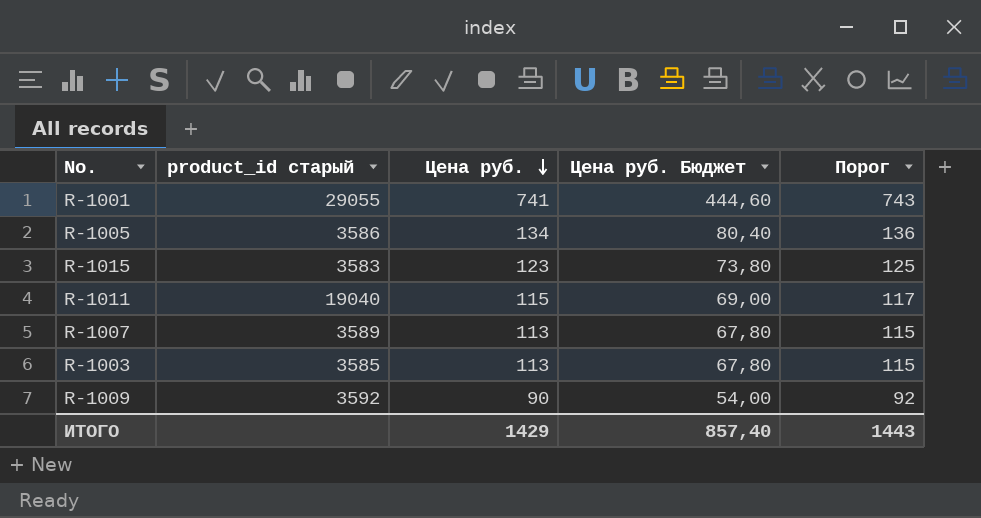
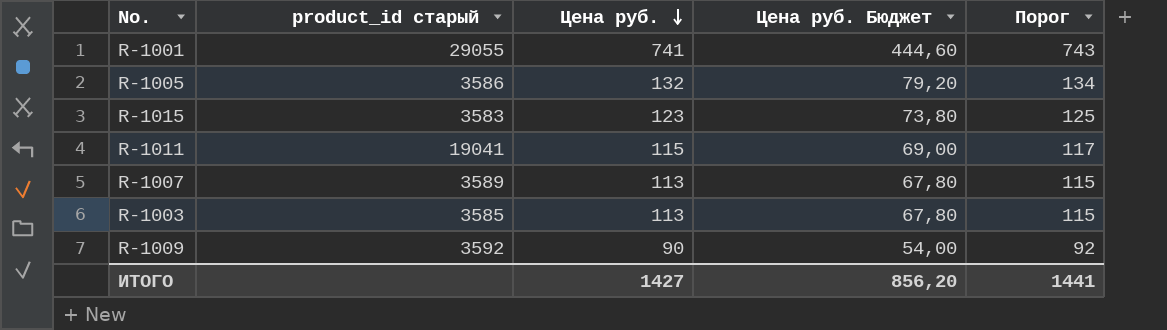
R-1005 | Цена руб.: 134 -> 132
R-1005 | Цена руб. Бюджет: 80,40 -> 79,20
R-1005 | Порог: 136 -> 134
R-1011 | product_id старый: 19040 -> 19041
ИТОГО | Цена руб.: 1429 -> 1427
ИТОГО | Цена руб. Бюджет: 857,40 -> 856,20
ИТОГО | Порог: 1443 -> 1441

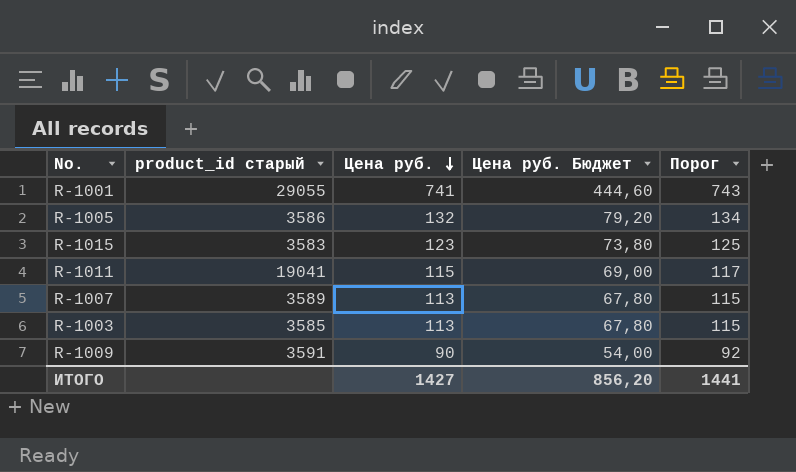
R-1009 | product_id старый: 3592 -> 3591

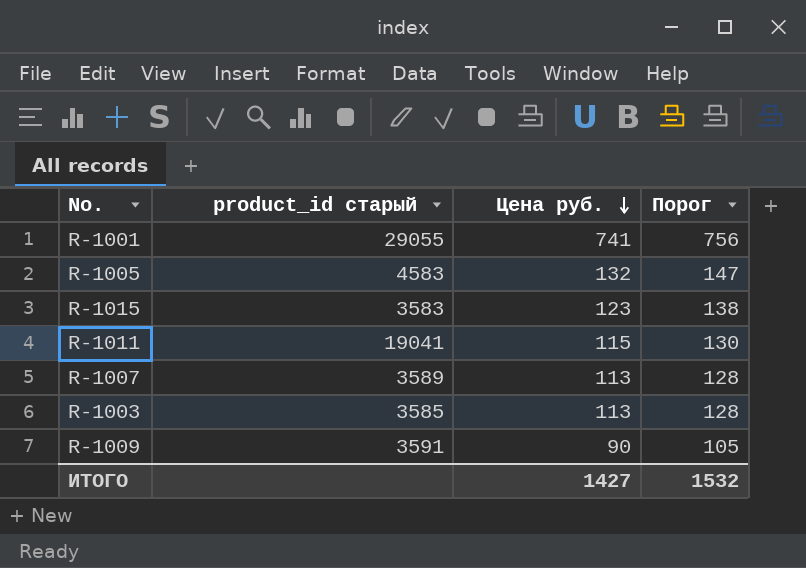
column Цена руб. Бюджет | formula: [Цена руб.] * 0,6 -> none
column Порог | formula: [Цена руб.] + 2 -> [Цена руб.] + 15
R-1005 | product_id старый: 3586 -> 4583
ИТОГО | Порог: 1441 -> 1532

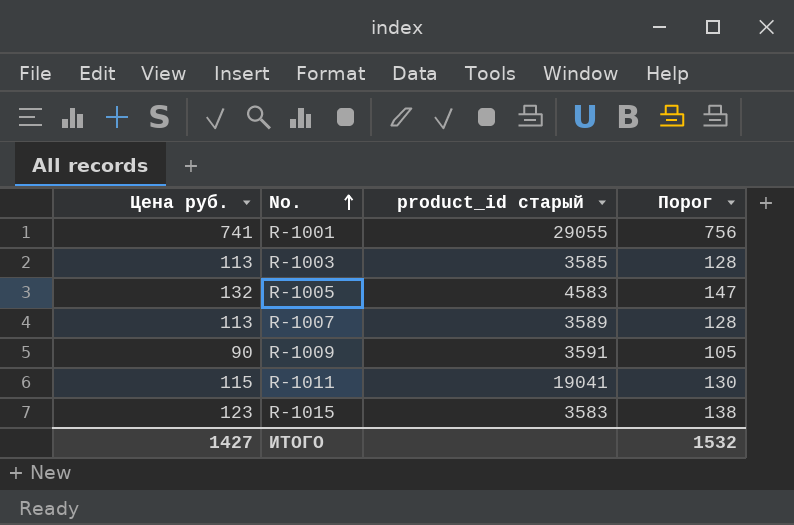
row order: Цена руб. descending -> No. ascending
column Цена руб. | position: 3 -> 1

